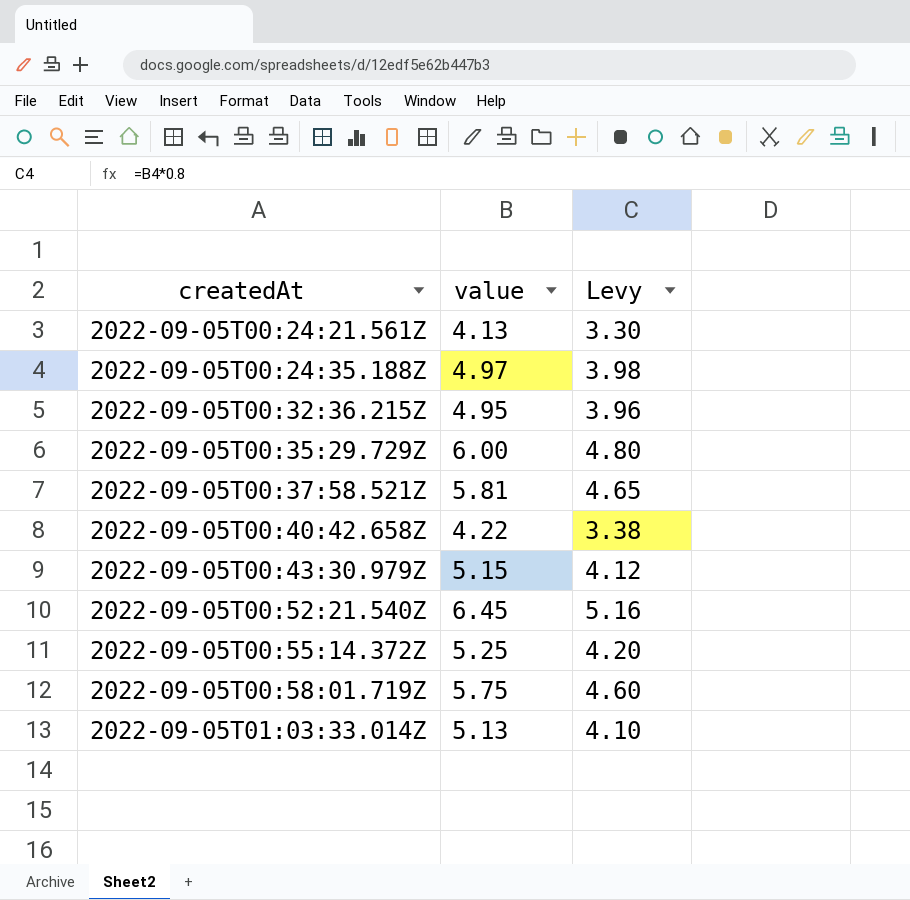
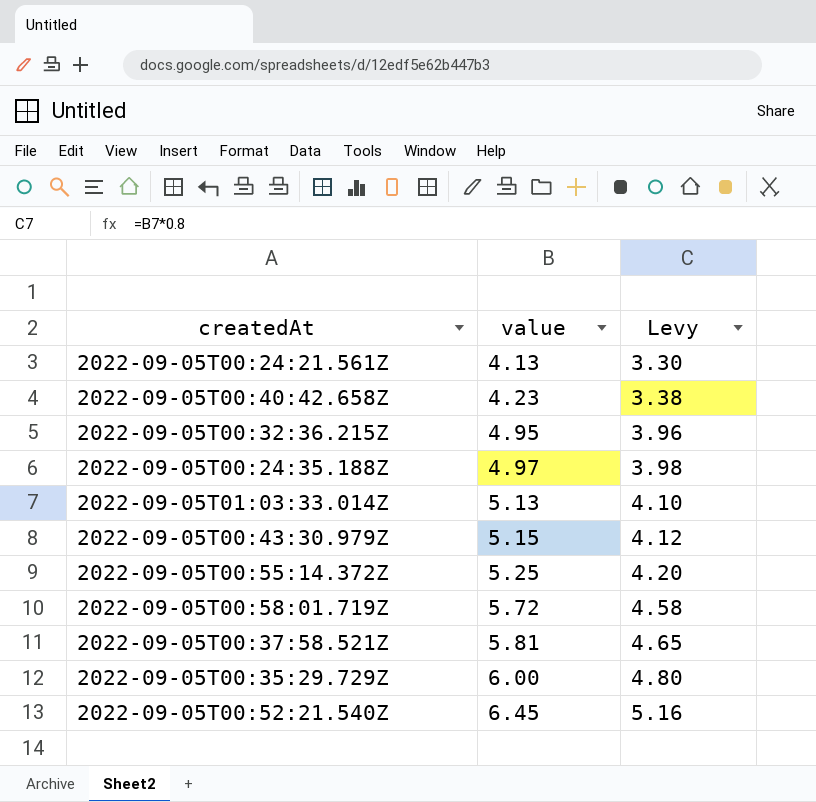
row order: createdAt ascending -> value ascending
2022-09-05T00:40:42.658Z | value: 4.22 -> 4.23
2022-09-05T00:58:01.719Z | value: 5.75 -> 5.72
2022-09-05T00:58:01.719Z | Levy: 4.60 -> 4.58

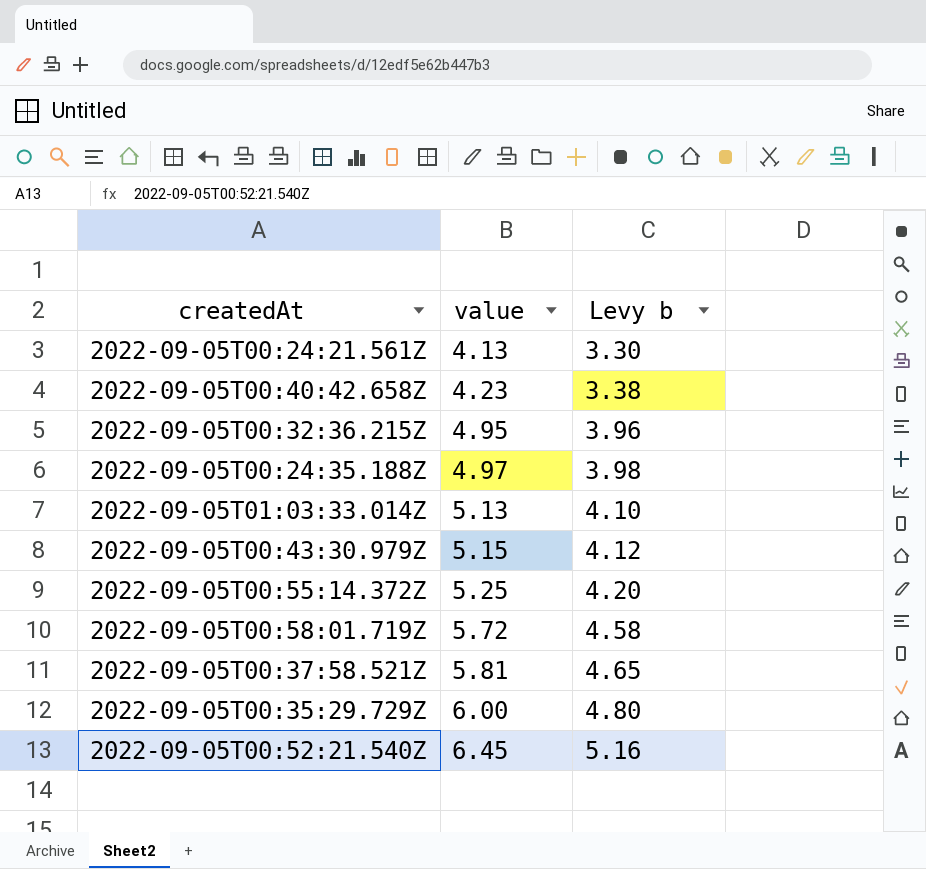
column name: Levy -> Levy b

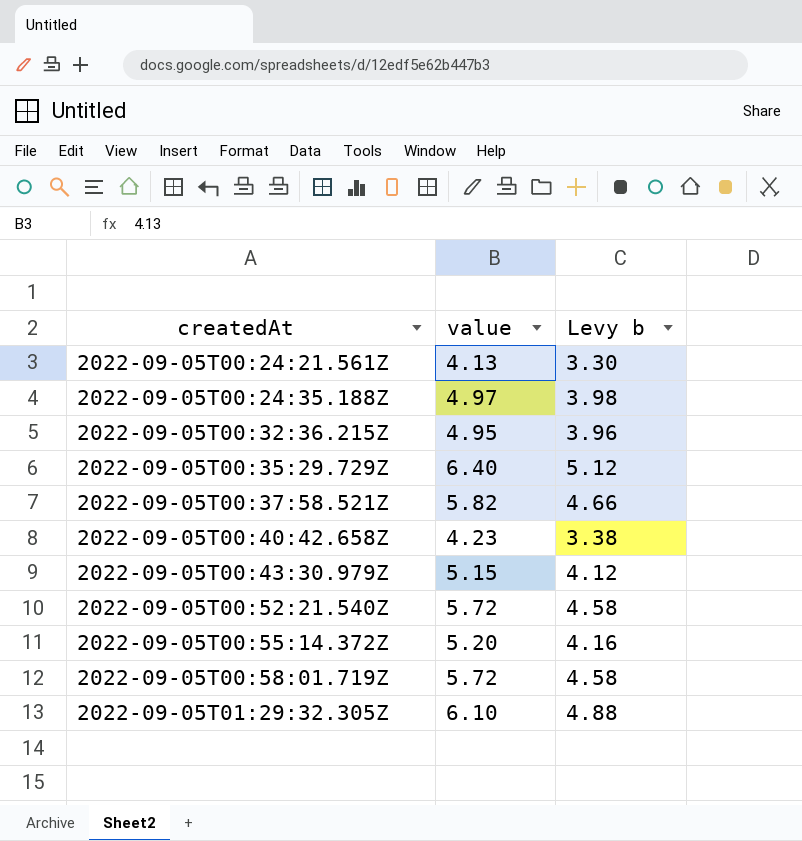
row order: value ascending -> createdAt ascending
row 2022-09-05T01:03:33.014Z: 5.13 | 4.10 -> none
2022-09-05T00:35:29.729Z | value: 6.00 -> 6.40
2022-09-05T00:35:29.729Z | Levy b: 4.80 -> 5.12
2022-09-05T00:37:58.521Z | value: 5.81 -> 5.82
2022-09-05T00:37:58.521Z | Levy b: 4.65 -> 4.66
2022-09-05T00:52:21.540Z | value: 6.45 -> 5.72
2022-09-05T00:52:21.540Z | Levy b: 5.16 -> 4.58
2022-09-05T00:55:14.372Z | value: 5.25 -> 5.20
2022-09-05T00:55:14.372Z | Levy b: 4.20 -> 4.16
row 2022-09-05T01:29:32.305Z: none -> 6.10 | 4.88

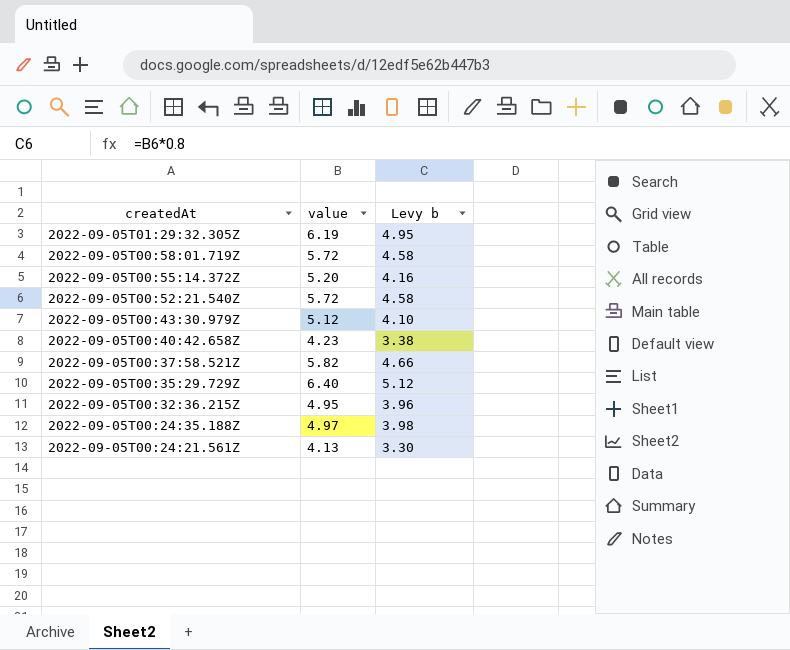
row order: createdAt ascending -> createdAt descending
2022-09-05T01:29:32.305Z | value: 6.10 -> 6.19
2022-09-05T01:29:32.305Z | Levy b: 4.88 -> 4.95
2022-09-05T00:43:30.979Z | value: 5.15 -> 5.12
2022-09-05T00:43:30.979Z | Levy b: 4.12 -> 4.10

